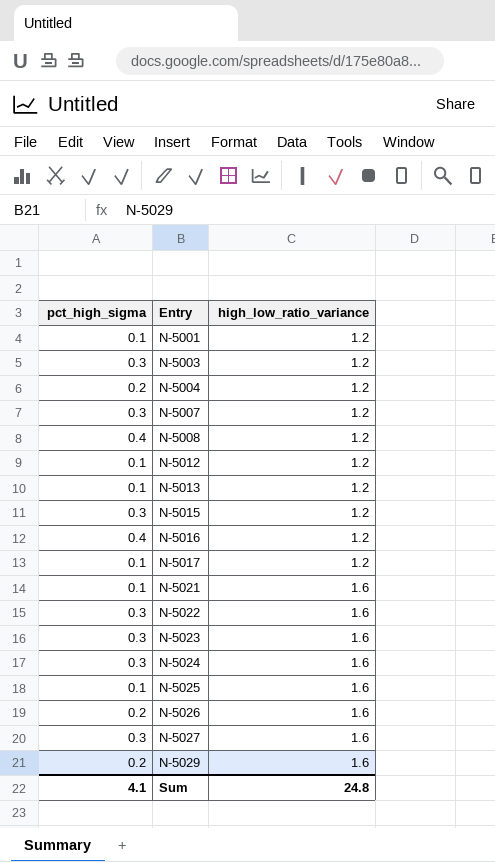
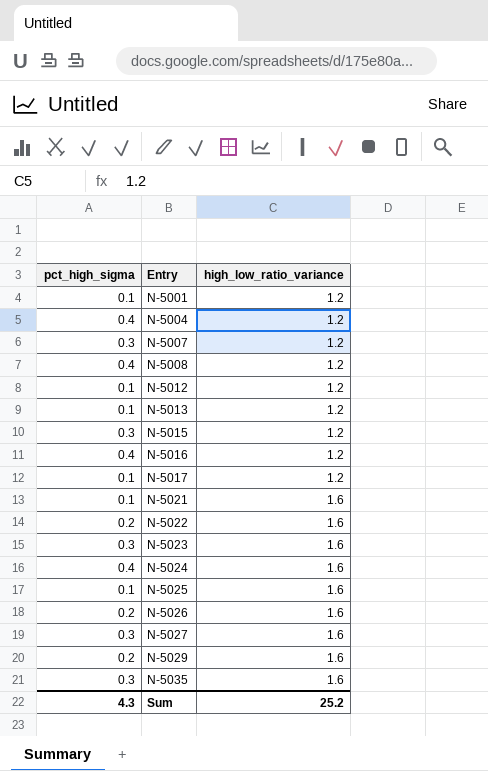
row N-5003: 0.3 | 1.2 -> none
N-5004 | pct_high_sigma: 0.2 -> 0.4
N-5022 | pct_high_sigma: 0.3 -> 0.2
N-5024 | pct_high_sigma: 0.3 -> 0.4
row N-5035: none -> 0.3 | 1.6
Sum | pct_high_sigma: 4.1 -> 4.3
Sum | high_low_ratio_variance: 24.8 -> 25.2

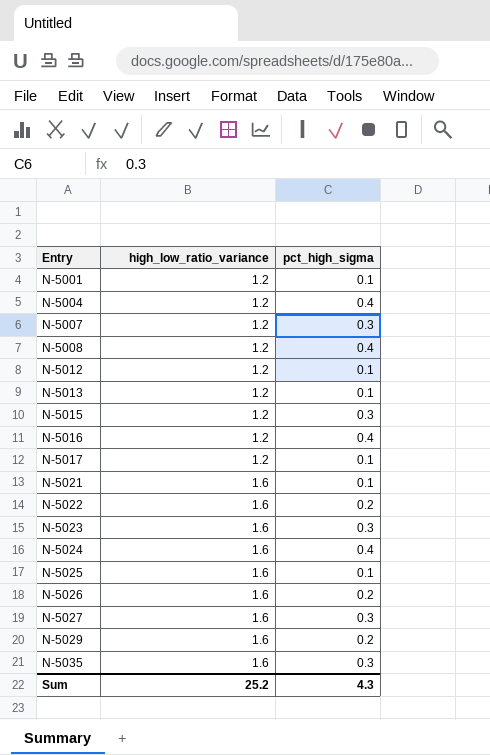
column pct_high_sigma | position: 1 -> 3

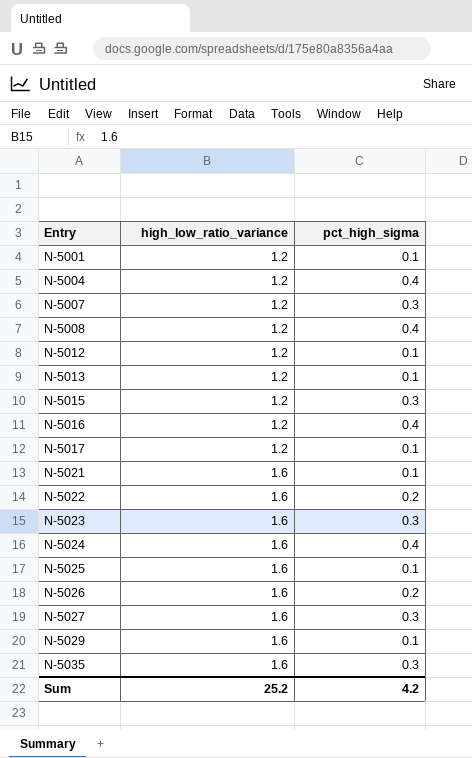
N-5029 | pct_high_sigma: 0.2 -> 0.1
Sum | pct_high_sigma: 4.3 -> 4.2

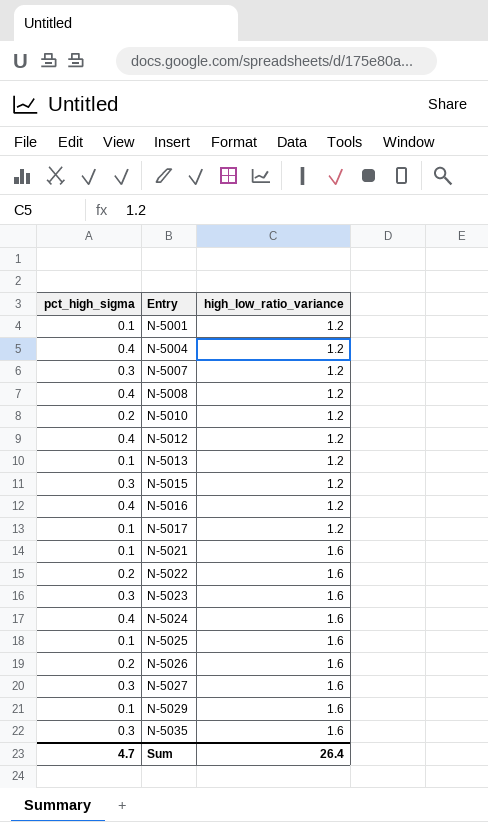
column pct_high_sigma | position: 3 -> 1
row N-5010: none -> 0.2 | 1.2
N-5012 | pct_high_sigma: 0.1 -> 0.4
Sum | pct_high_sigma: 4.2 -> 4.7
Sum | high_low_ratio_variance: 25.2 -> 26.4

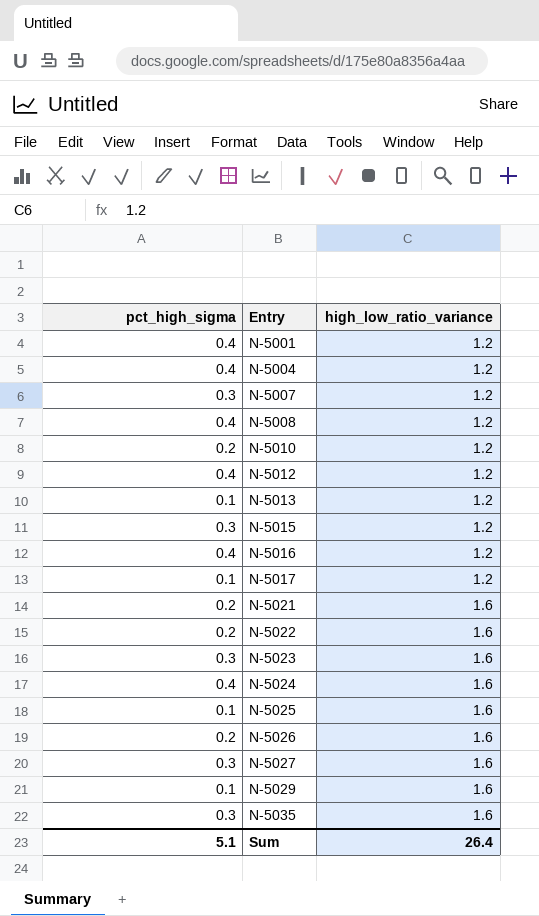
N-5001 | pct_high_sigma: 0.1 -> 0.4
N-5021 | pct_high_sigma: 0.1 -> 0.2
Sum | pct_high_sigma: 4.7 -> 5.1

